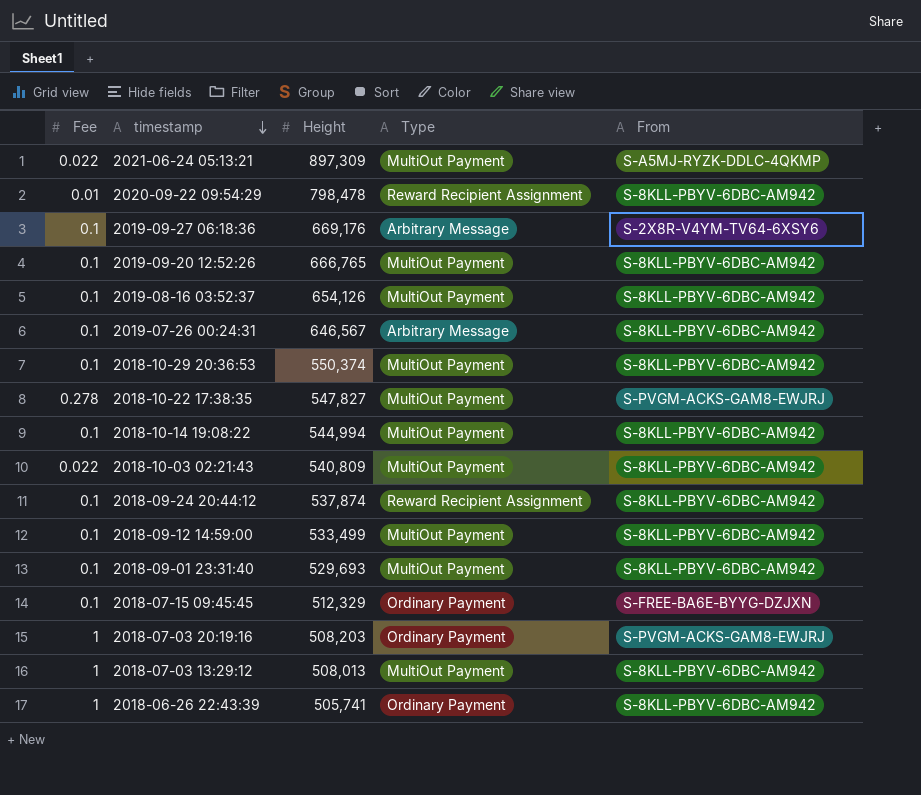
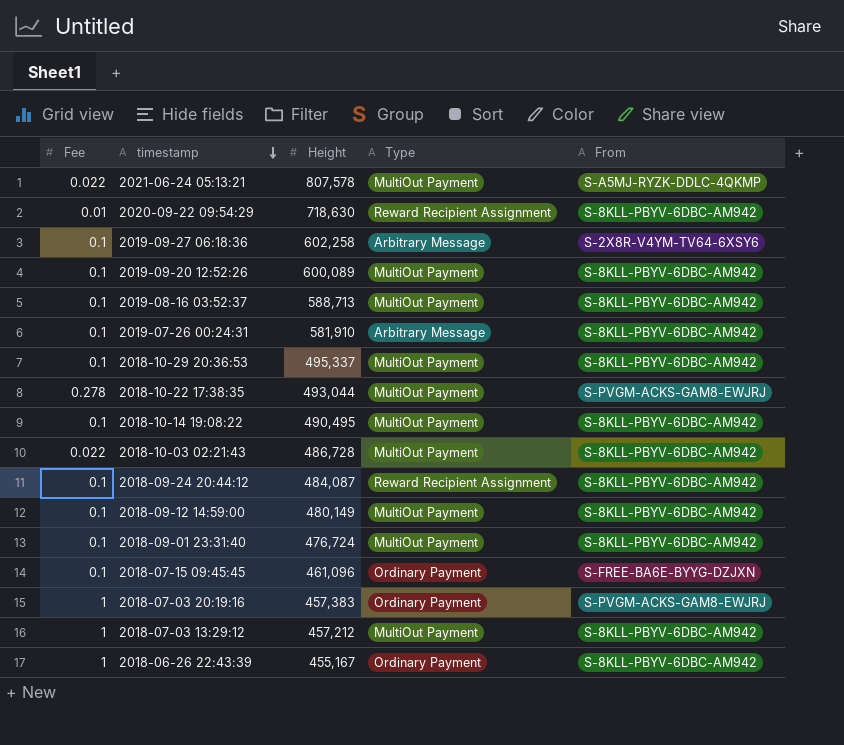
2021-06-24 05:13:21 | Height: 897,309 -> 807,578
2020-09-22 09:54:29 | Height: 798,478 -> 718,630
2019-09-27 06:18:36 | Height: 669,176 -> 602,258
2019-09-20 12:52:26 | Height: 666,765 -> 600,089
2019-08-16 03:52:37 | Height: 654,126 -> 588,713
2019-07-26 00:24:31 | Height: 646,567 -> 581,910
2018-10-29 20:36:53 | Height: 550,374 -> 495,337
2018-10-22 17:38:35 | Height: 547,827 -> 493,044
2018-10-14 19:08:22 | Height: 544,994 -> 490,495
2018-10-03 02:21:43 | Height: 540,809 -> 486,728
2018-09-24 20:44:12 | Height: 537,874 -> 484,087
2018-09-12 14:59:00 | Height: 533,499 -> 480,149
2018-09-01 23:31:40 | Height: 529,693 -> 476,724
2018-07-15 09:45:45 | Height: 512,329 -> 461,096
2018-07-03 20:19:16 | Height: 508,203 -> 457,383
2018-07-03 13:29:12 | Height: 508,013 -> 457,212
2018-06-26 22:43:39 | Height: 505,741 -> 455,167

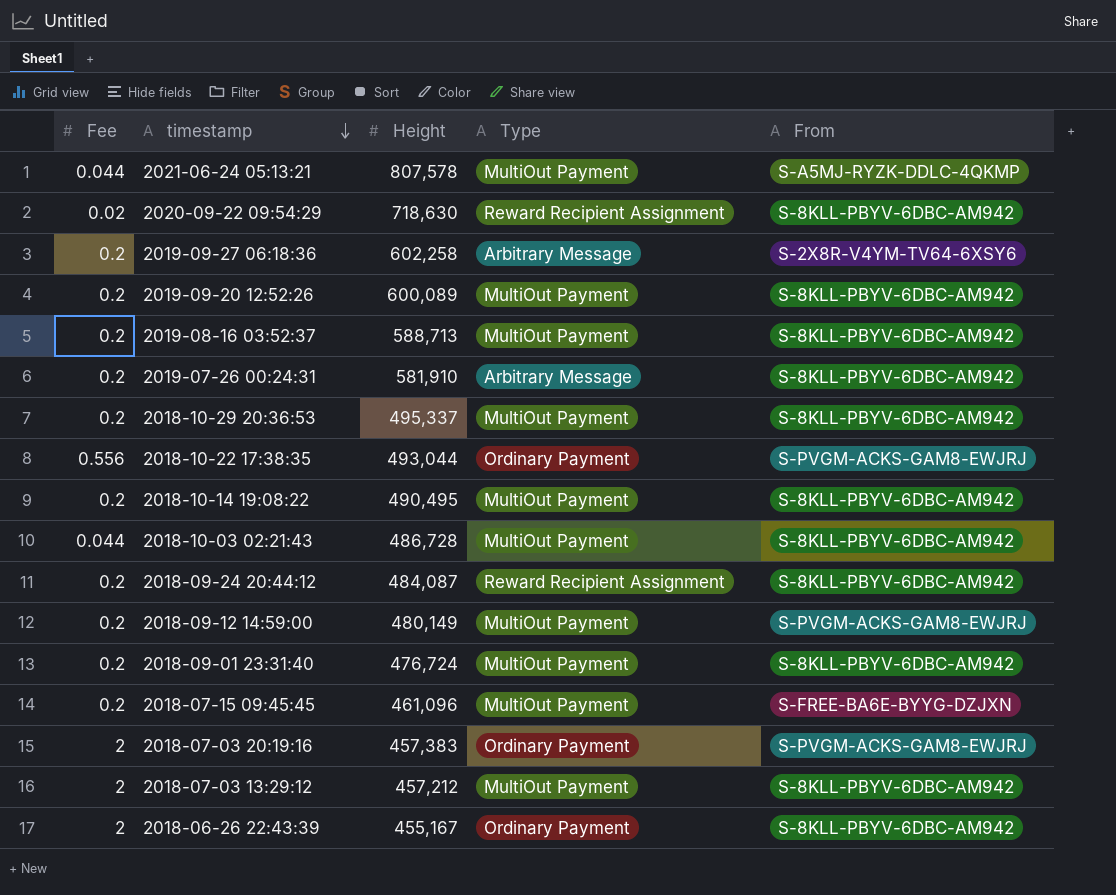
2021-06-24 05:13:21 | Fee: 0.022 -> 0.044
2020-09-22 09:54:29 | Fee: 0.01 -> 0.02
2019-09-27 06:18:36 | Fee: 0.1 -> 0.2
2019-09-20 12:52:26 | Fee: 0.1 -> 0.2
2019-08-16 03:52:37 | Fee: 0.1 -> 0.2
2019-07-26 00:24:31 | Fee: 0.1 -> 0.2
2018-10-29 20:36:53 | Fee: 0.1 -> 0.2
2018-10-22 17:38:35 | Fee: 0.278 -> 0.556
2018-10-22 17:38:35 | Type: MultiOut Payment -> Ordinary Payment
2018-10-14 19:08:22 | Fee: 0.1 -> 0.2
2018-10-03 02:21:43 | Fee: 0.022 -> 0.044
2018-09-24 20:44:12 | Fee: 0.1 -> 0.2
2018-09-12 14:59:00 | Fee: 0.1 -> 0.2
2018-09-12 14:59:00 | From: S-8KLL-PBYV-6DBC-AM942 -> S-PVGM-ACKS-GAM8-EWJRJ
2018-09-01 23:31:40 | Fee: 0.1 -> 0.2
2018-07-15 09:45:45 | Fee: 0.1 -> 0.2
2018-07-15 09:45:45 | Type: Ordinary Payment -> MultiOut Payment
2018-07-03 20:19:16 | Fee: 1 -> 2
2018-07-03 13:29:12 | Fee: 1 -> 2
2018-06-26 22:43:39 | Fee: 1 -> 2

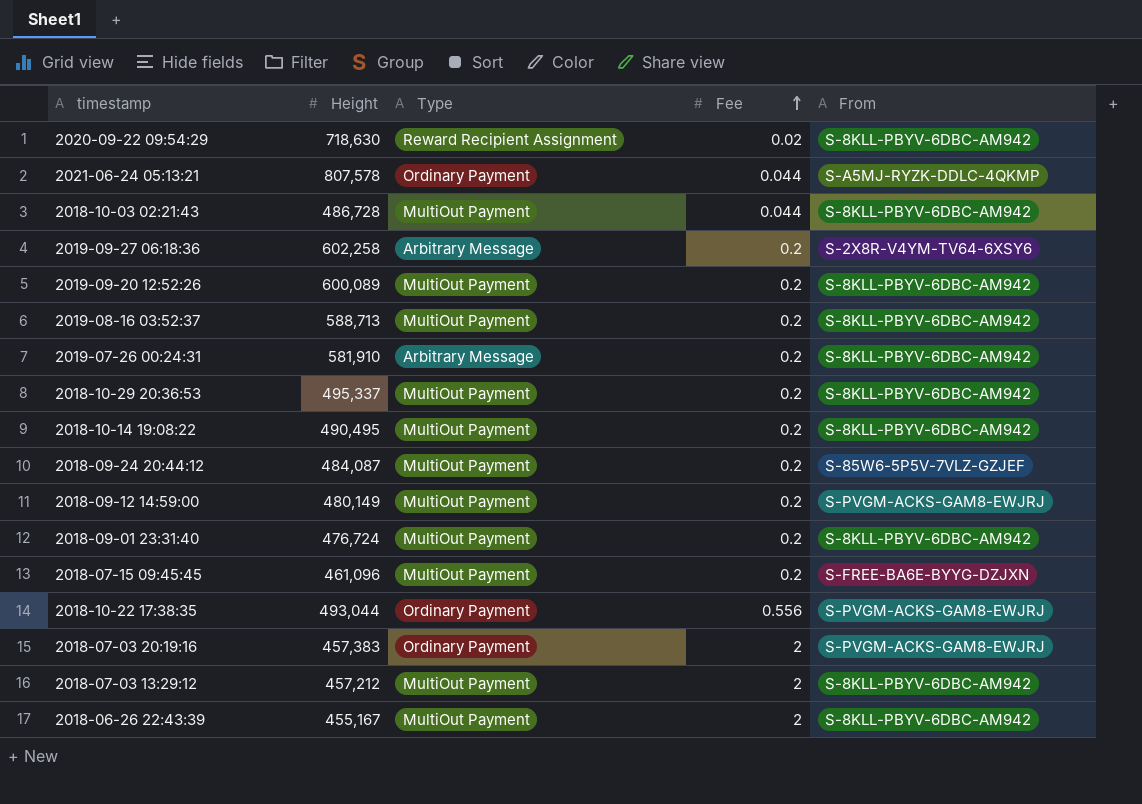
row order: timestamp descending -> Fee ascending
column Fee | position: 1 -> 4
2021-06-24 05:13:21 | Type: MultiOut Payment -> Ordinary Payment
2018-09-24 20:44:12 | Type: Reward Recipient Assignment -> MultiOut Payment
2018-09-24 20:44:12 | From: S-8KLL-PBYV-6DBC-AM942 -> S-85W6-5P5V-7VLZ-GZJEF
2018-06-26 22:43:39 | Type: Ordinary Payment -> MultiOut Payment

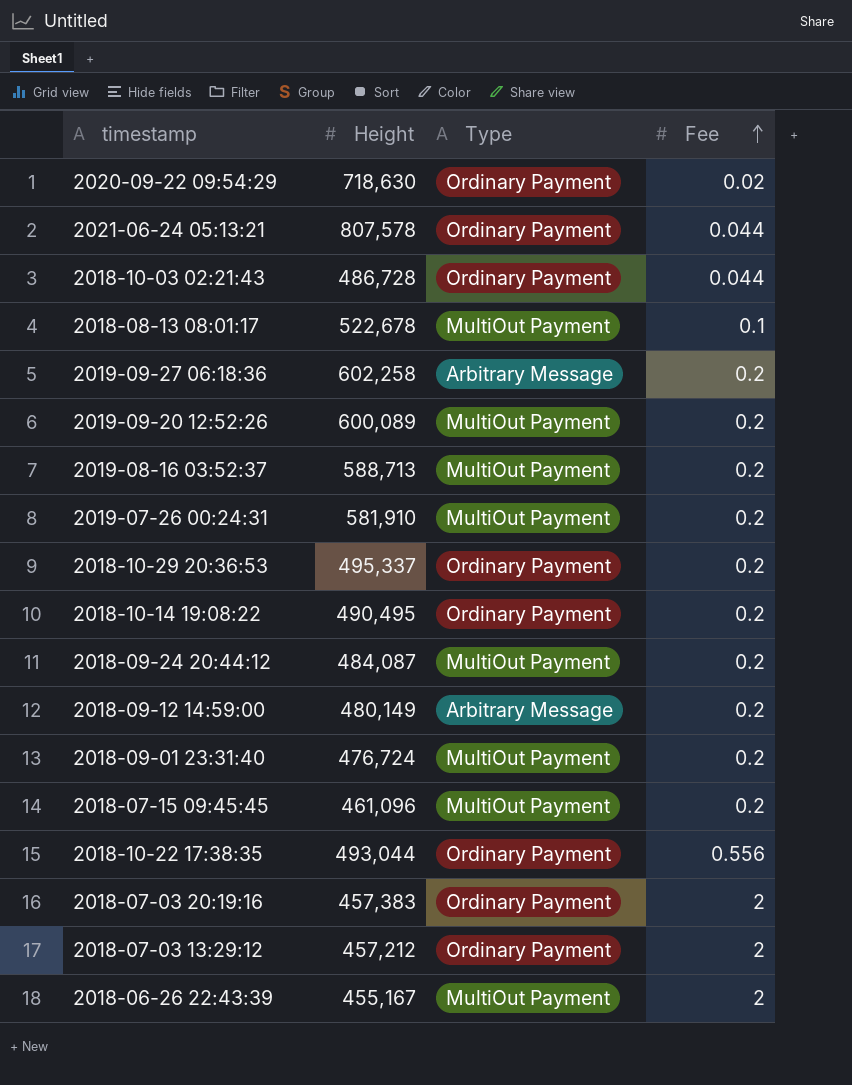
column From | position: 5 -> none
2020-09-22 09:54:29 | Type: Reward Recipient Assignment -> Ordinary Payment
2018-10-03 02:21:43 | Type: MultiOut Payment -> Ordinary Payment
row 2018-08-13 08:01:17: none -> 522,678 | MultiOut Payment | 0.1
2019-07-26 00:24:31 | Type: Arbitrary Message -> MultiOut Payment
2018-10-29 20:36:53 | Type: MultiOut Payment -> Ordinary Payment
2018-10-14 19:08:22 | Type: MultiOut Payment -> Ordinary Payment
2018-09-12 14:59:00 | Type: MultiOut Payment -> Arbitrary Message
2018-07-03 13:29:12 | Type: MultiOut Payment -> Ordinary Payment

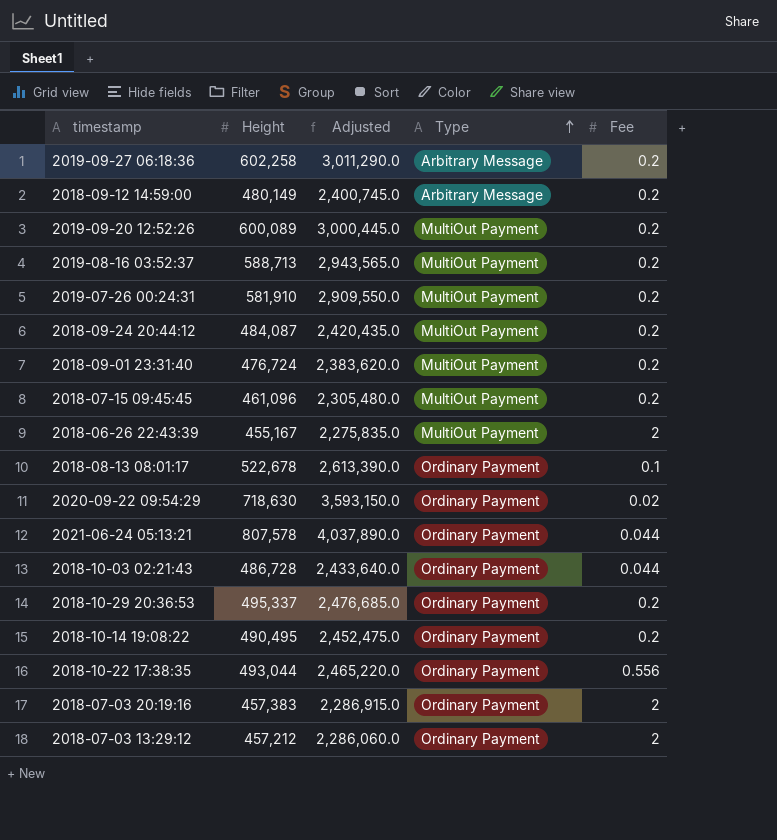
row order: Fee ascending -> Type ascending
column Adjusted | formula: none -> [Height] * 5
2018-08-13 08:01:17 | Type: MultiOut Payment -> Ordinary Payment

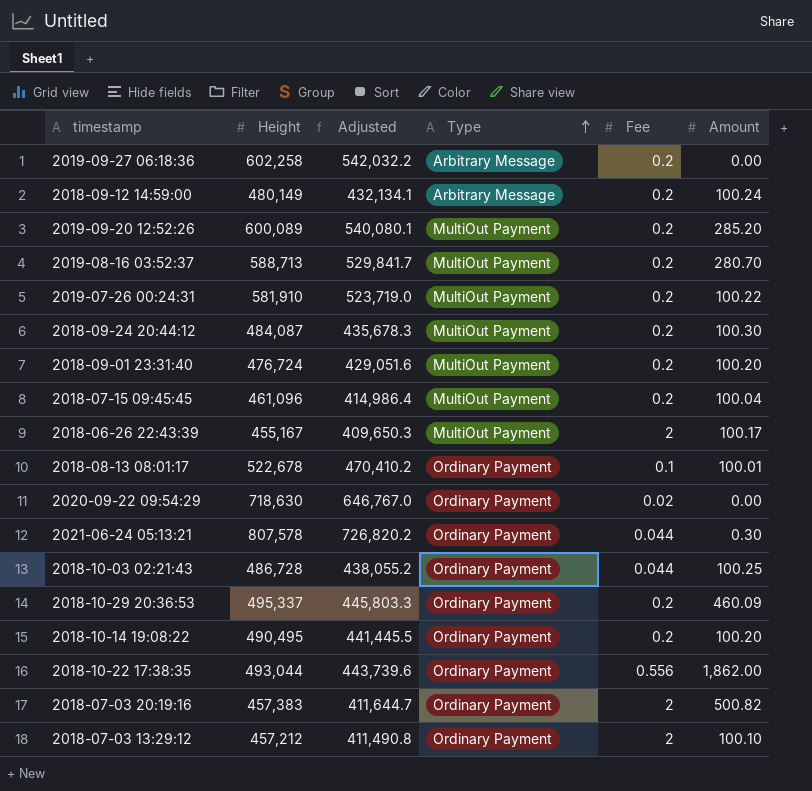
column Adjusted | formula: [Height] * 5 -> [Height] * 0.9
column Amount | position: none -> 6

